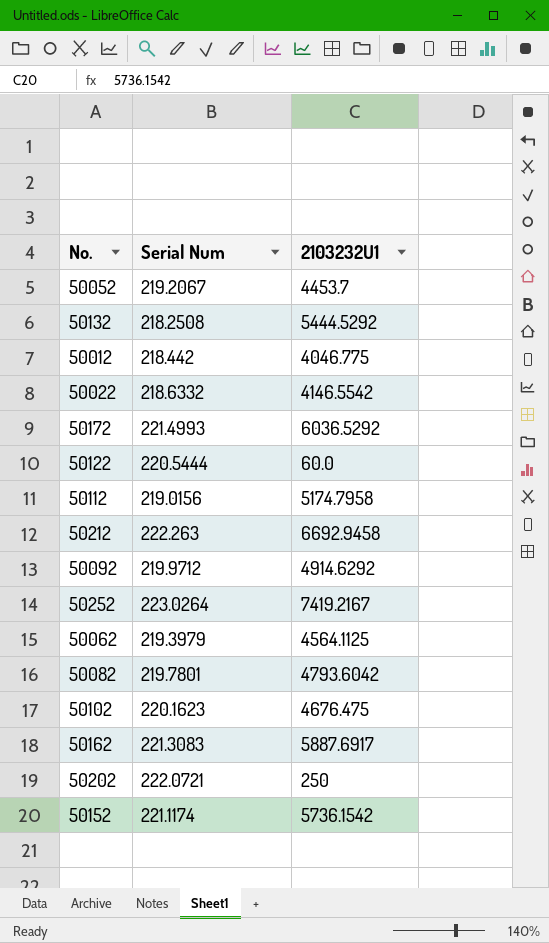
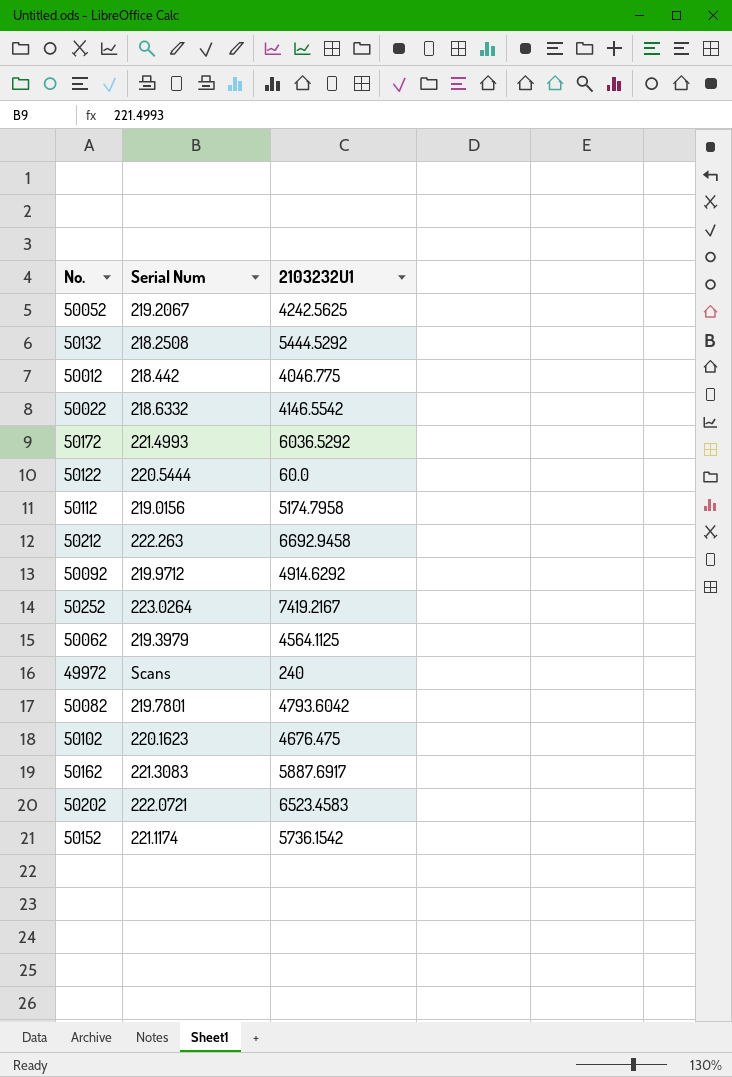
50052 | 2103232U1: 4453.7 -> 4242.5625
row 49972: none -> Scans | 240
50202 | 2103232U1: 250 -> 6523.4583

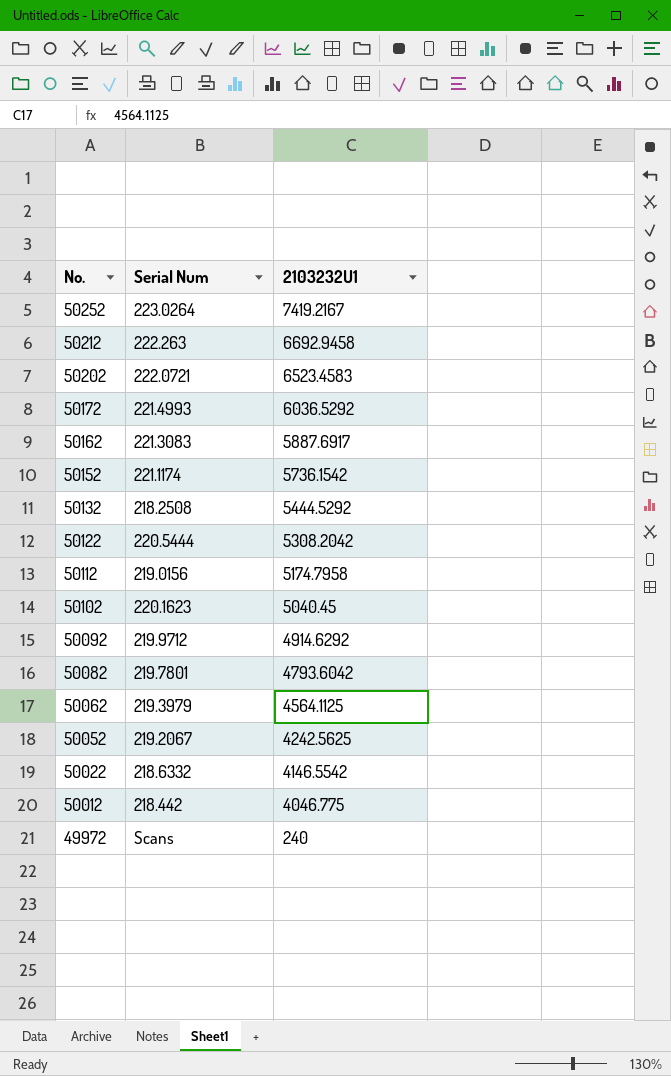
row order: none -> No. descending
50122 | 2103232U1: 60.0 -> 5308.2042
50102 | 2103232U1: 4676.475 -> 5040.45

